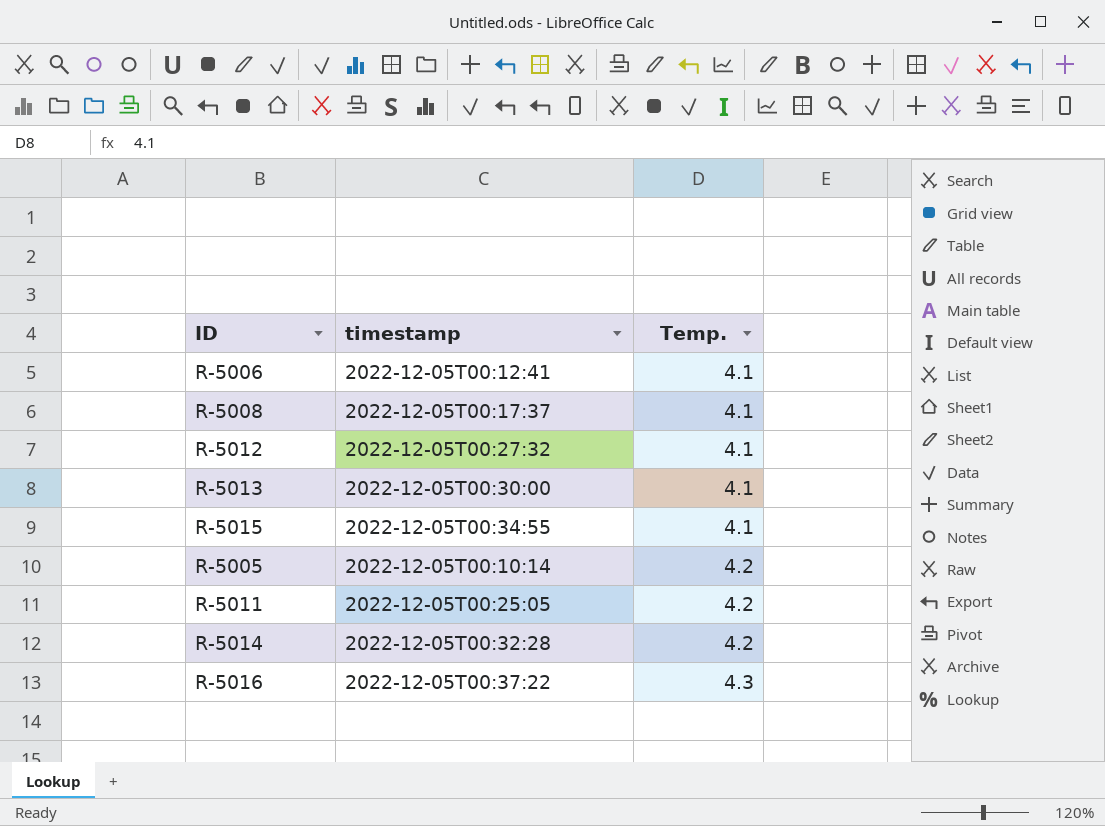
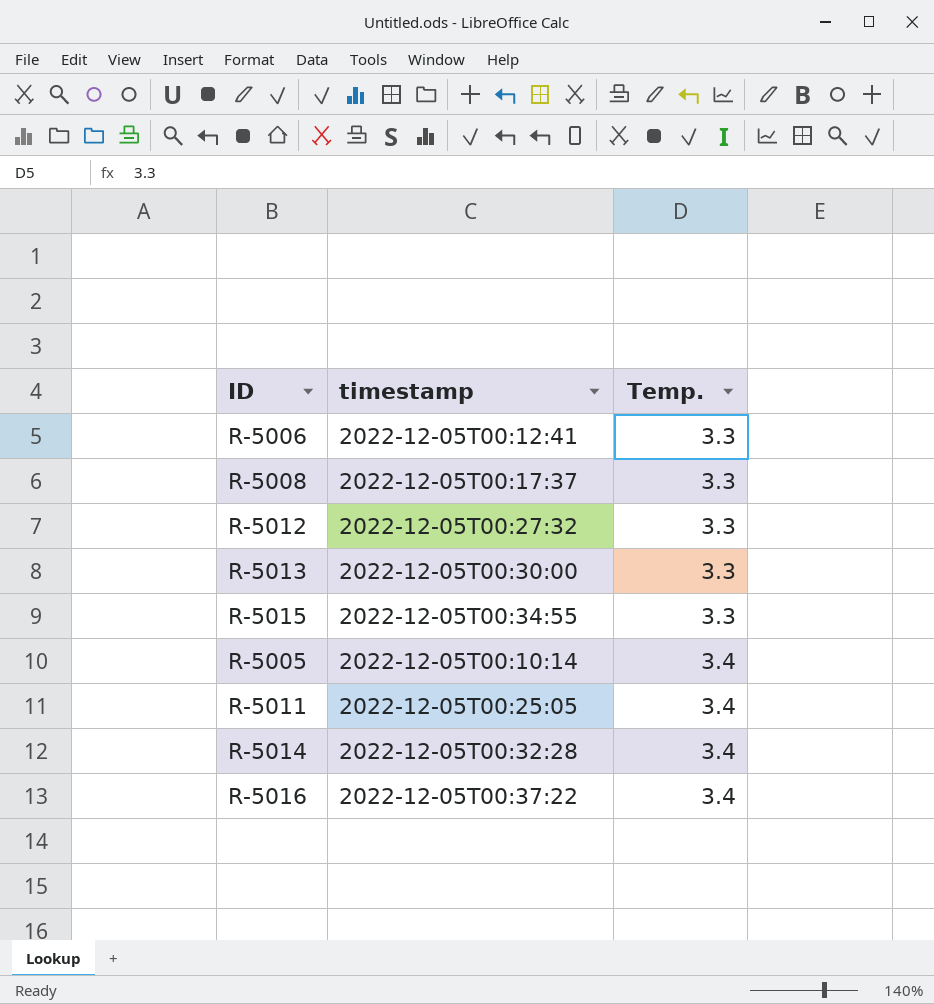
R-5006 | Temp.: 4.1 -> 3.3
R-5008 | Temp.: 4.1 -> 3.3
R-5012 | Temp.: 4.1 -> 3.3
R-5013 | Temp.: 4.1 -> 3.3
R-5015 | Temp.: 4.1 -> 3.3
R-5005 | Temp.: 4.2 -> 3.4
R-5011 | Temp.: 4.2 -> 3.4
R-5014 | Temp.: 4.2 -> 3.4
R-5016 | Temp.: 4.3 -> 3.4

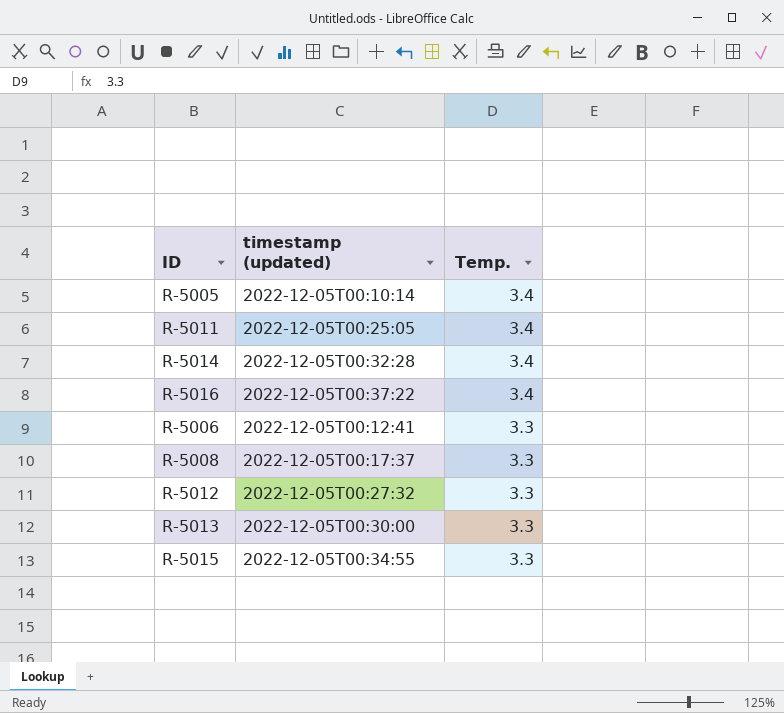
row order: Temp. ascending -> Temp. descending
column name: timestamp -> timestamp (updated)

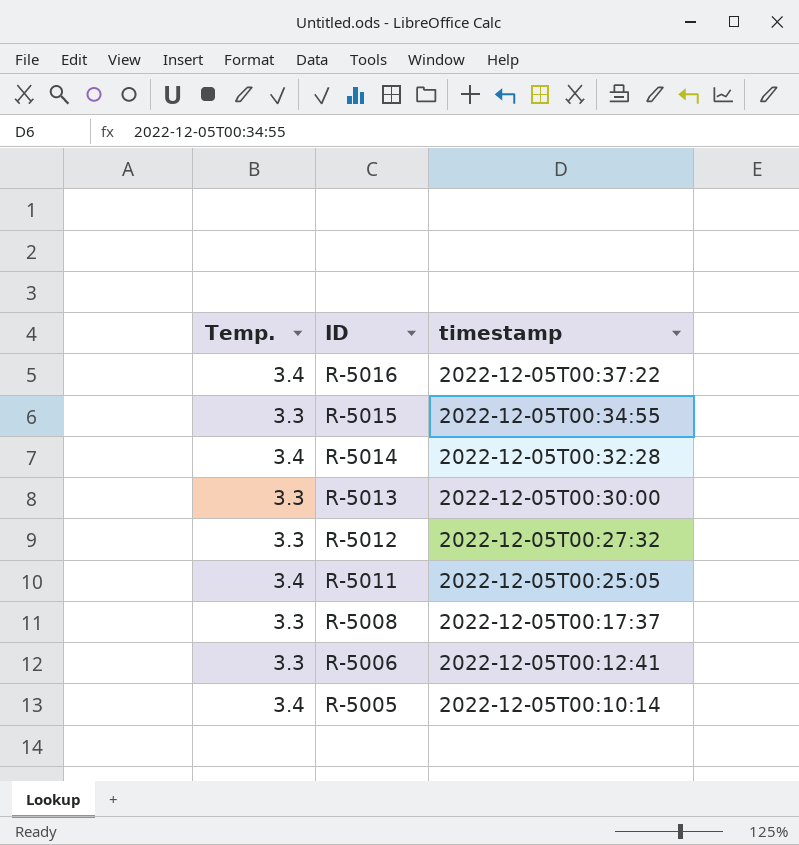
row order: Temp. descending -> ID descending
column Temp. | position: 3 -> 1
column name: timestamp (updated) -> timestamp

